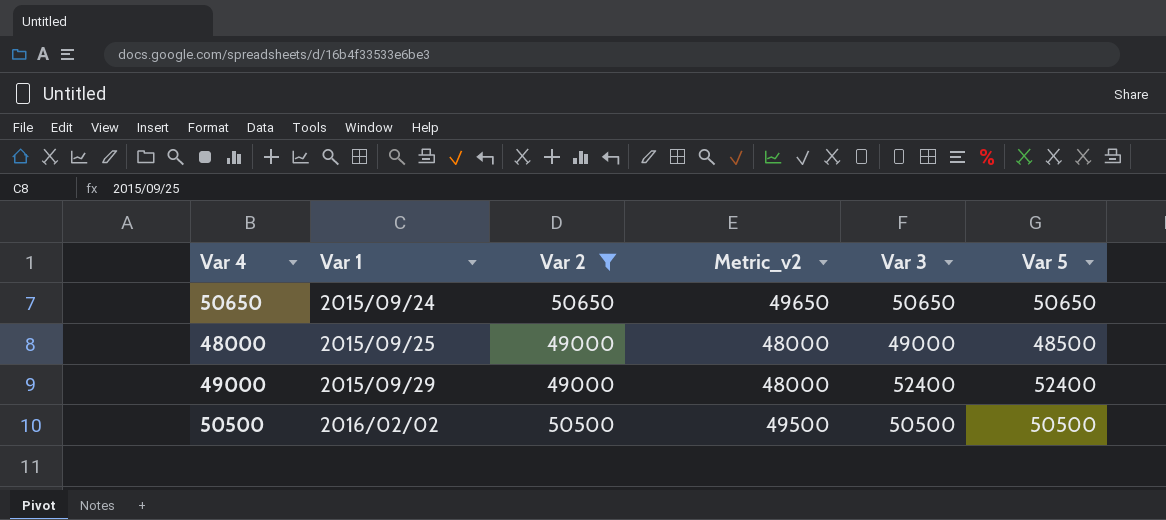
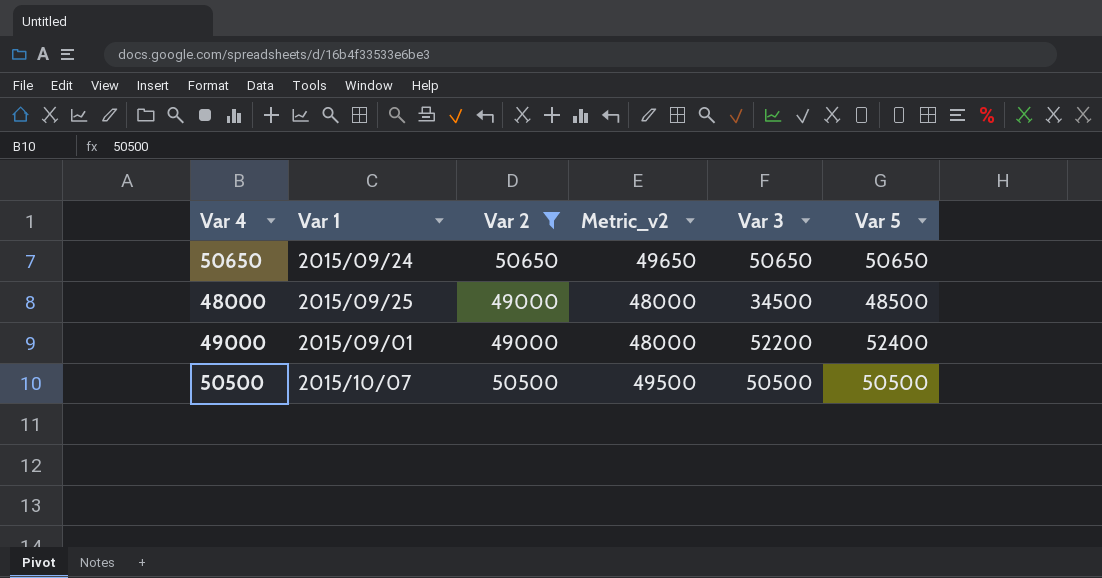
48000 | Var 3: 49000 -> 34500
49000 | Var 1: 2015/09/29 -> 2015/09/01
49000 | Var 3: 52400 -> 52200
50500 | Var 1: 2016/02/02 -> 2015/10/07

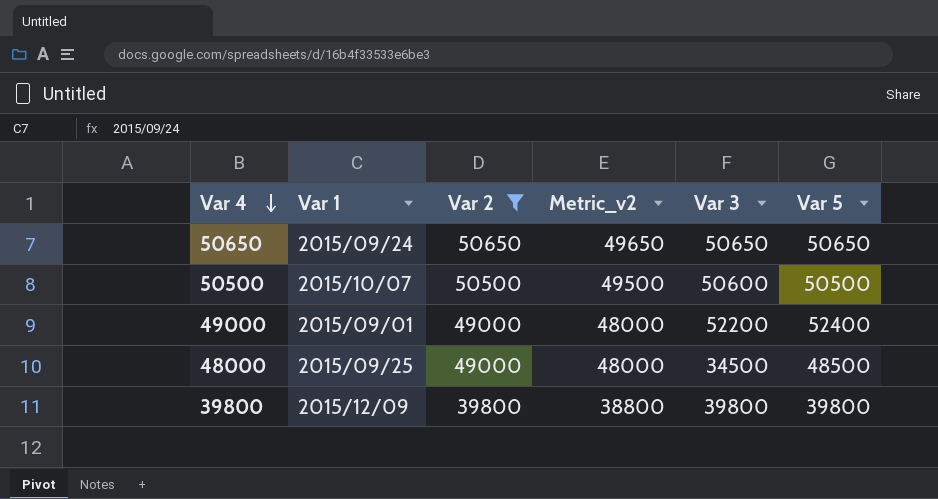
row order: none -> Var 4 descending
50500 | Var 3: 50500 -> 50600
row 39800: none -> 2015/12/09 | 39800 | 38800 | 39800 | 39800

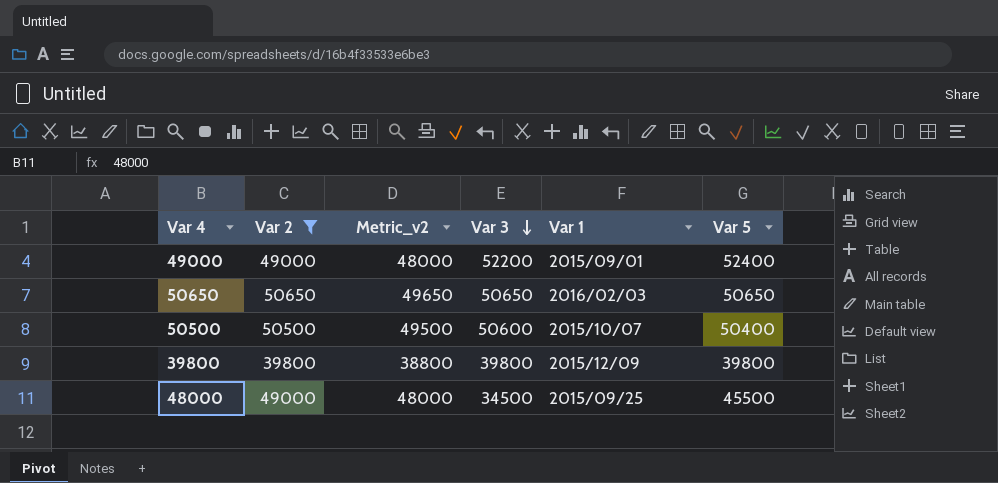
row order: Var 4 descending -> Var 3 descending
column Var 1 | position: 2 -> 5
50650 | Var 1: 2015/09/24 -> 2016/02/03
50500 | Var 5: 50500 -> 50400
48000 | Var 5: 48500 -> 45500

